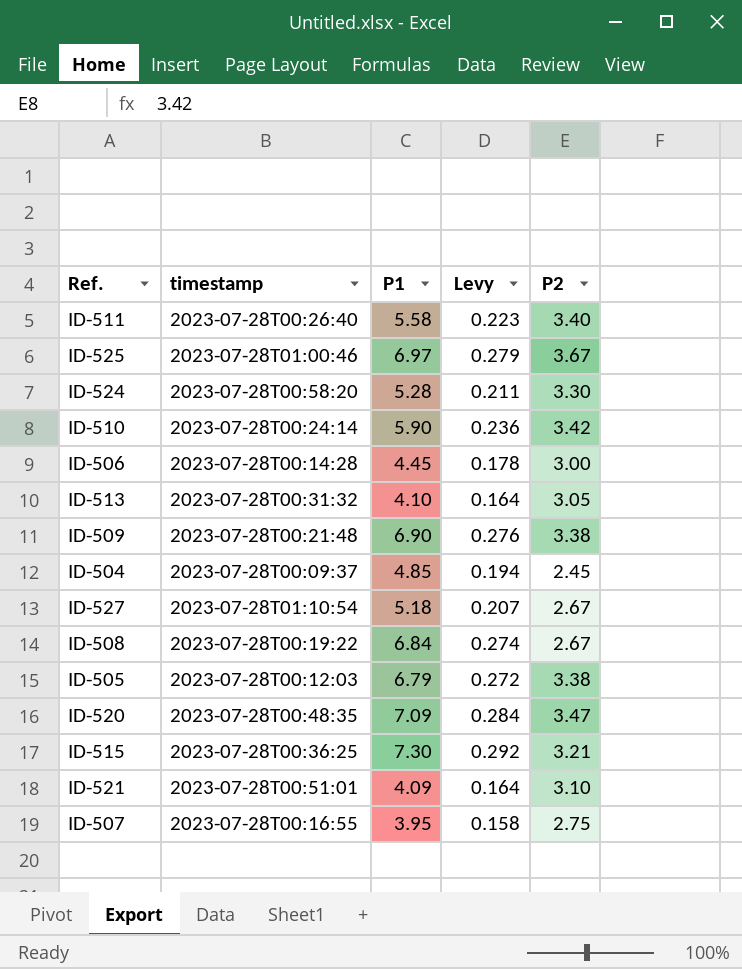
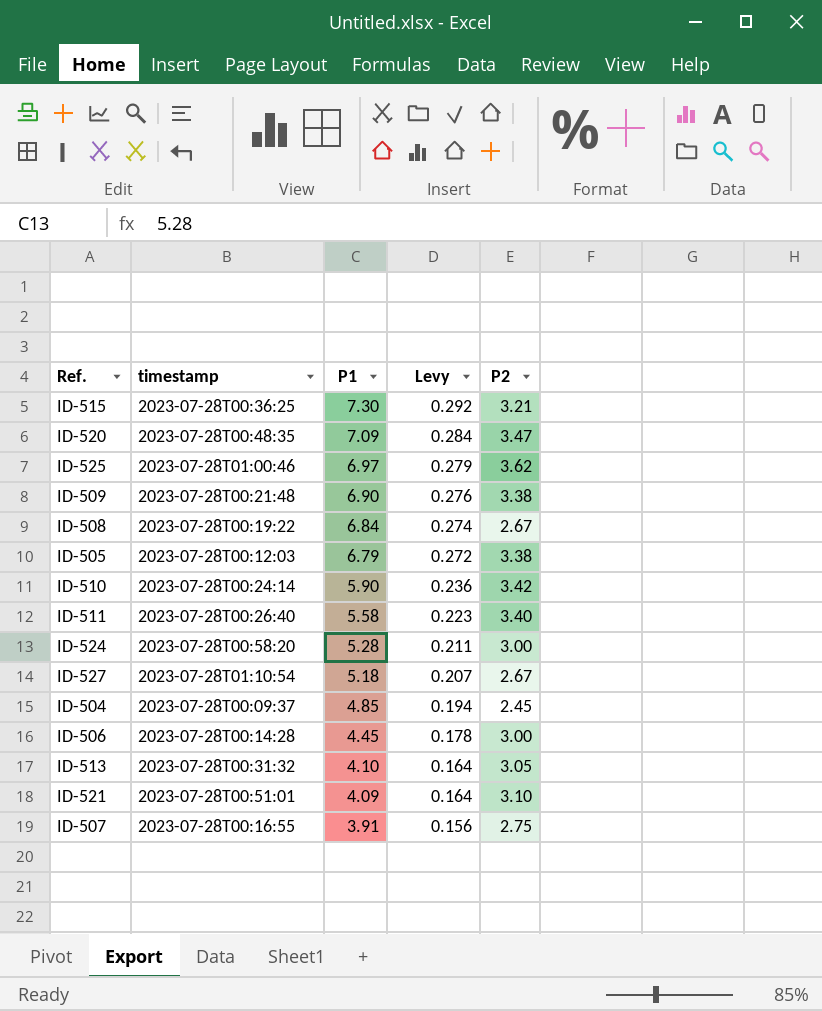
row order: none -> P1 descending
ID-525 | P2: 3.67 -> 3.62
ID-524 | P2: 3.30 -> 3.00
ID-507 | P1: 3.95 -> 3.91
ID-507 | Levy: 0.158 -> 0.156

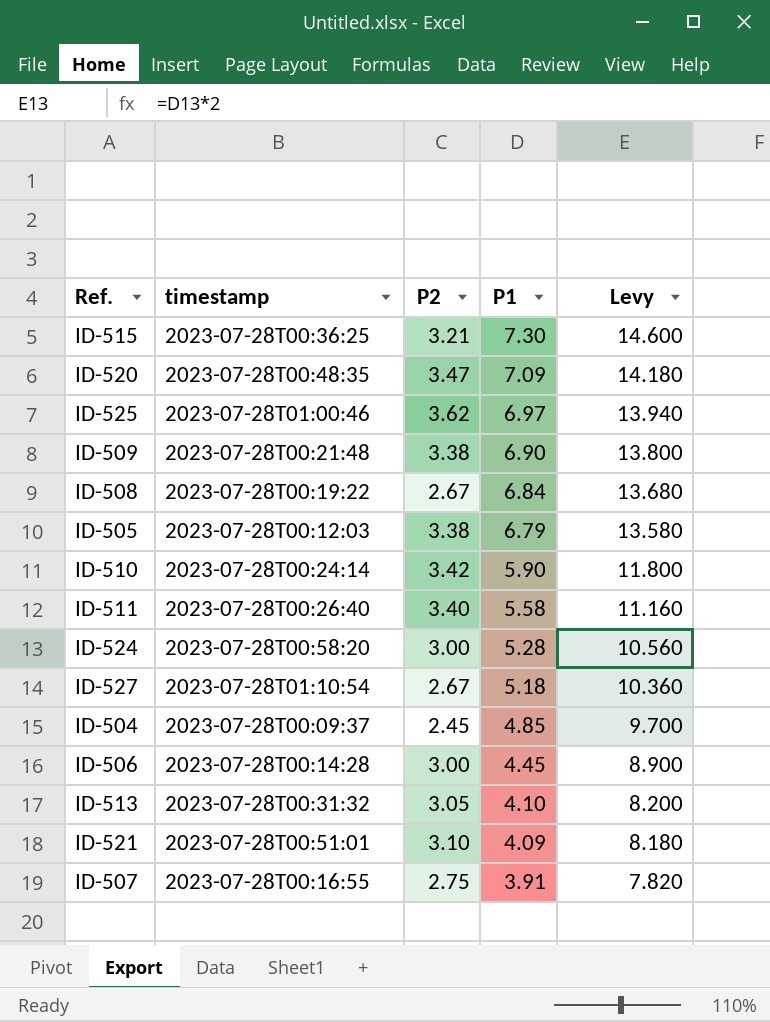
column P2 | position: 5 -> 3
column Levy | formula: [P1] * 0.04 -> [P1] * 2

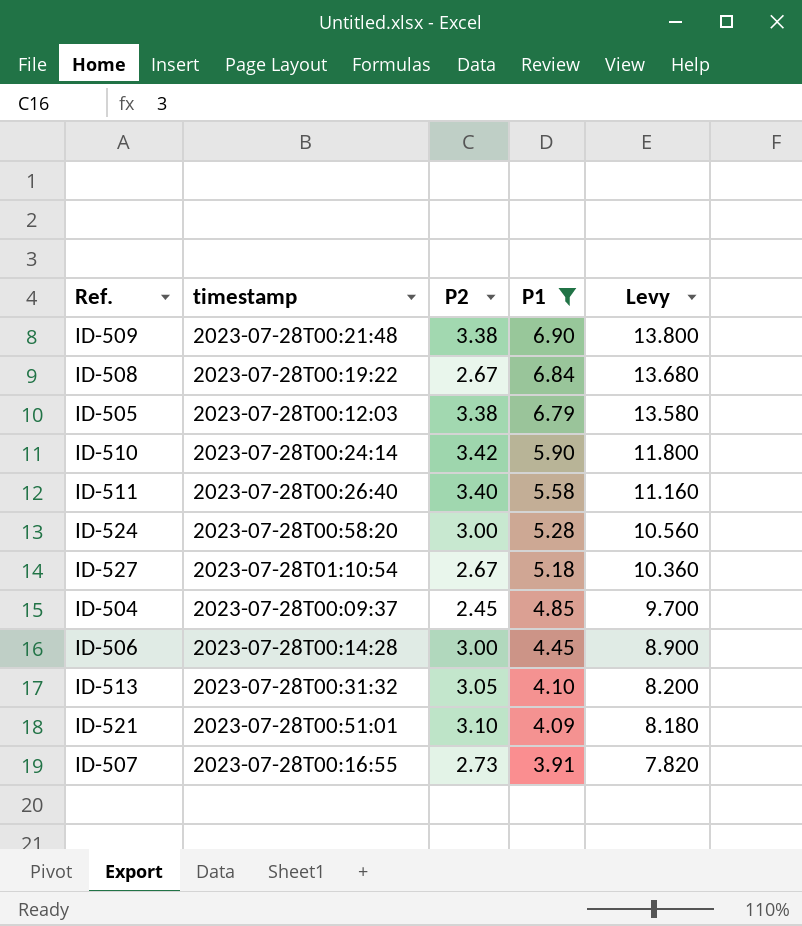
filter: none -> P1 <= 6.90
ID-507 | P2: 2.75 -> 2.73

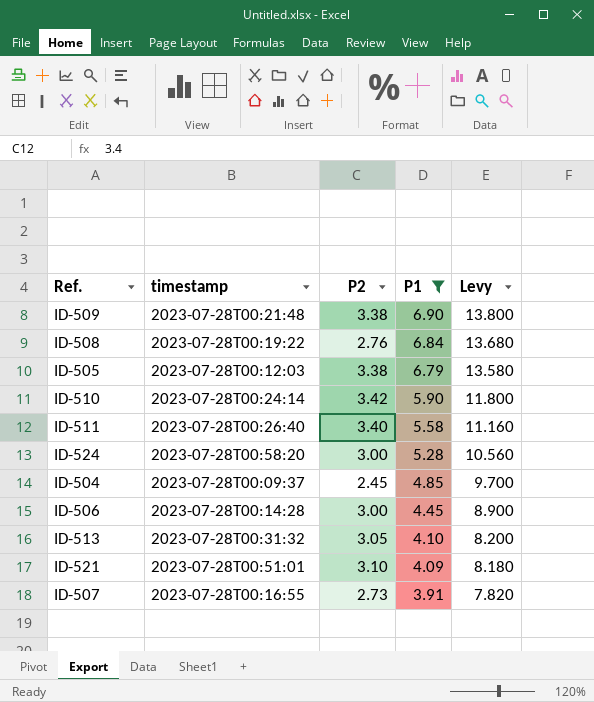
row ID-527: 2023-07-28T01:10:54 | 2.67 | 5.18 | 10.360 -> none
ID-508 | P2: 2.67 -> 2.76

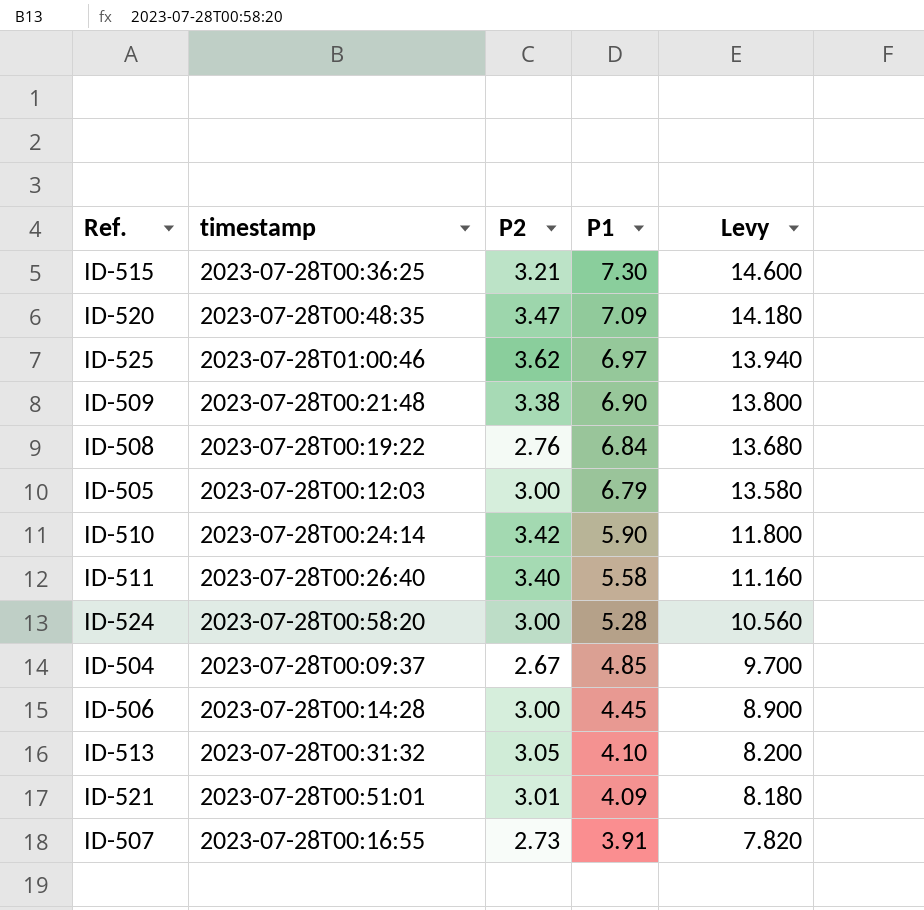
filter: P1 <= 6.90 -> none
ID-505 | P2: 3.38 -> 3.00
ID-504 | P2: 2.45 -> 2.67
ID-521 | P2: 3.10 -> 3.01

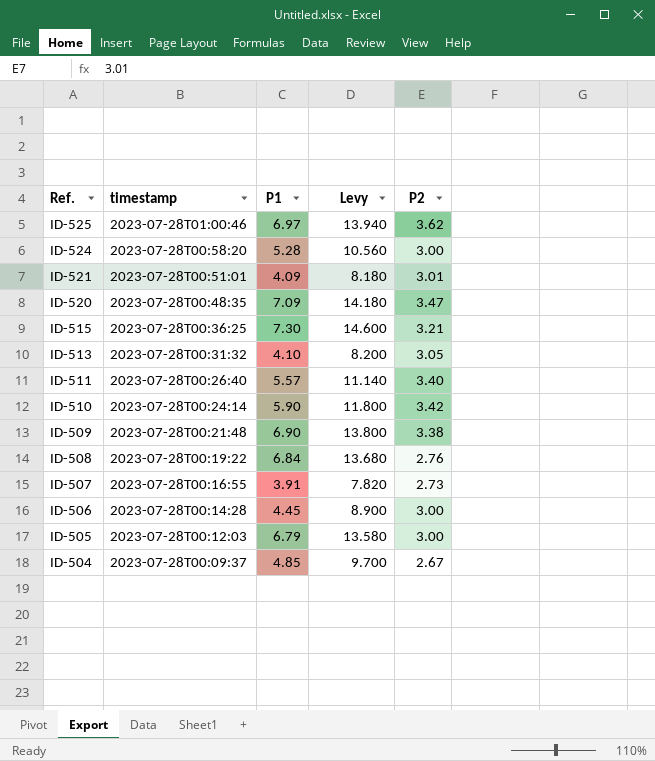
row order: P1 descending -> Ref. descending
column P2 | position: 3 -> 5
ID-511 | P1: 5.58 -> 5.57
ID-511 | Levy: 11.160 -> 11.140

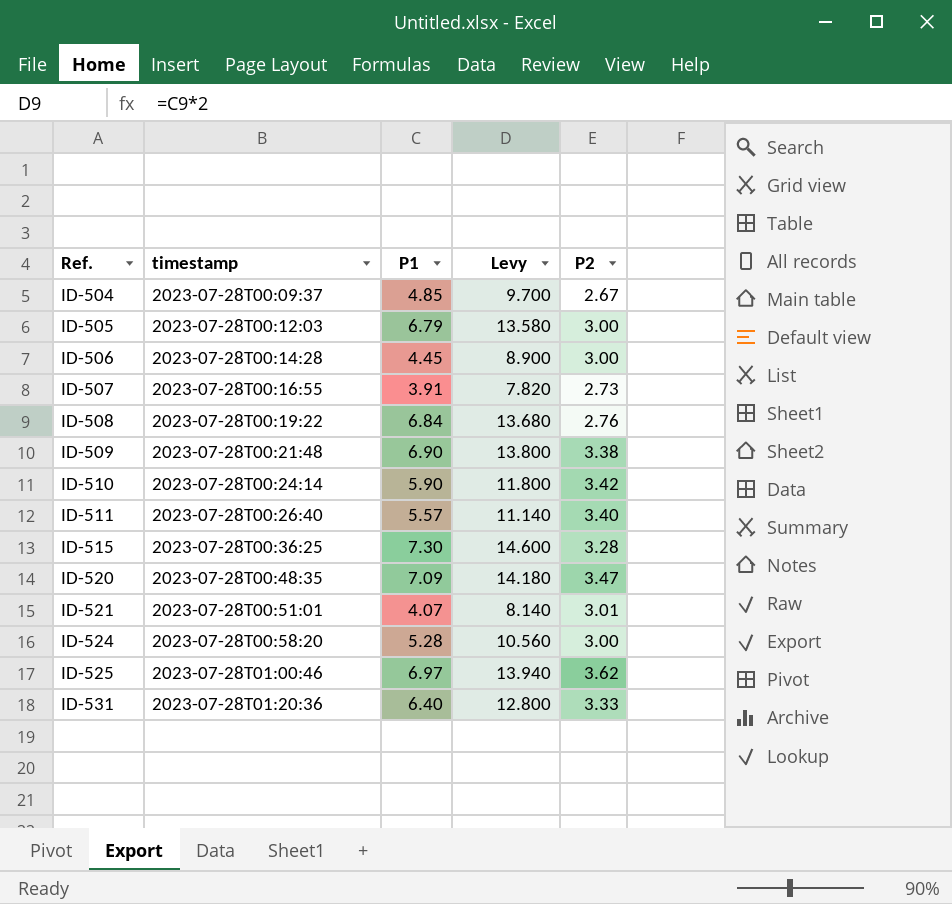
row order: Ref. descending -> Ref. ascending
row ID-513: 2023-07-28T00:31:32 | 4.10 | 8.200 | 3.05 -> none
ID-515 | P2: 3.21 -> 3.28
ID-521 | P1: 4.09 -> 4.07
ID-521 | Levy: 8.180 -> 8.140
row ID-531: none -> 2023-07-28T01:20:36 | 6.40 | 12.800 | 3.33

